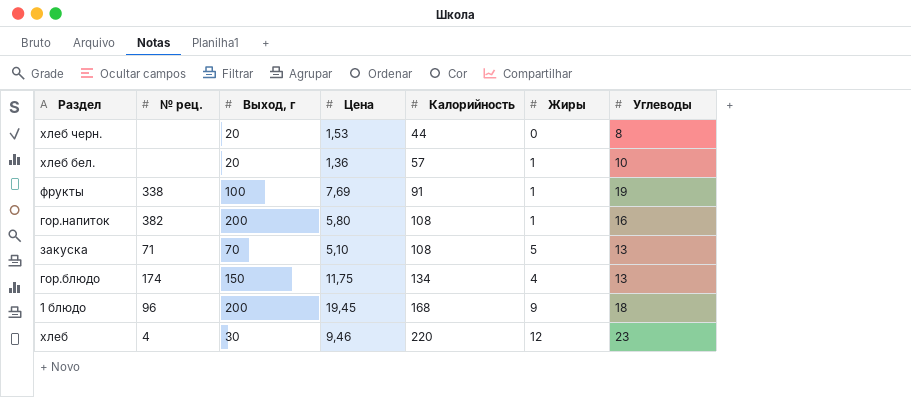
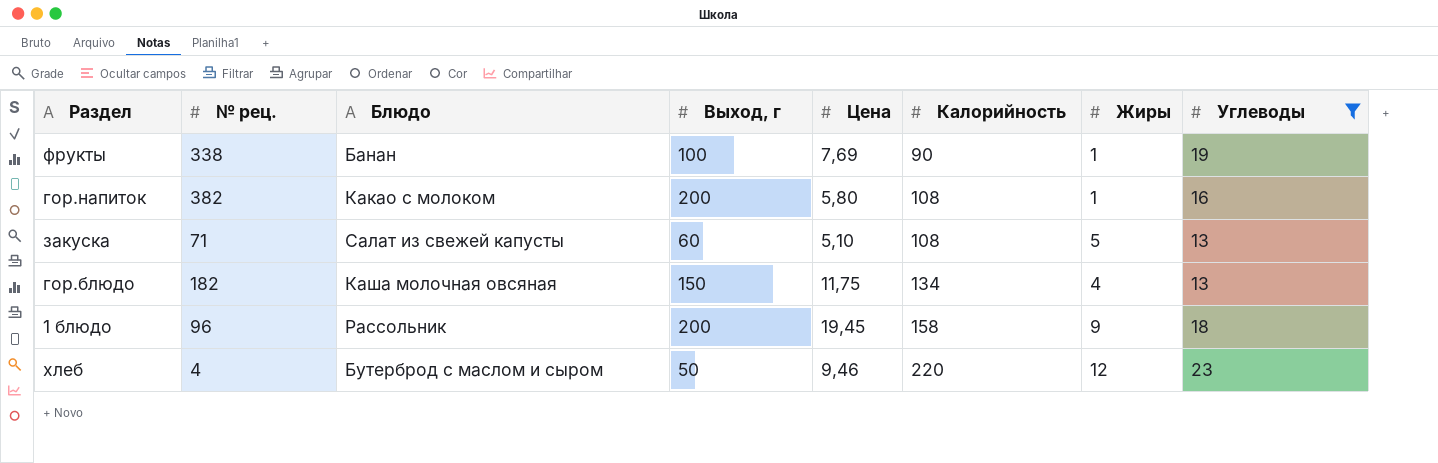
filter: none -> Углеводы >= 13
column Блюдо | position: none -> 3
фрукты | Калорийность: 91 -> 90
закуска | Выход, г: 70 -> 60
гор.блюдо | № рец.: 174 -> 182
1 блюдо | Калорийность: 168 -> 158
хлеб | Выход, г: 30 -> 50

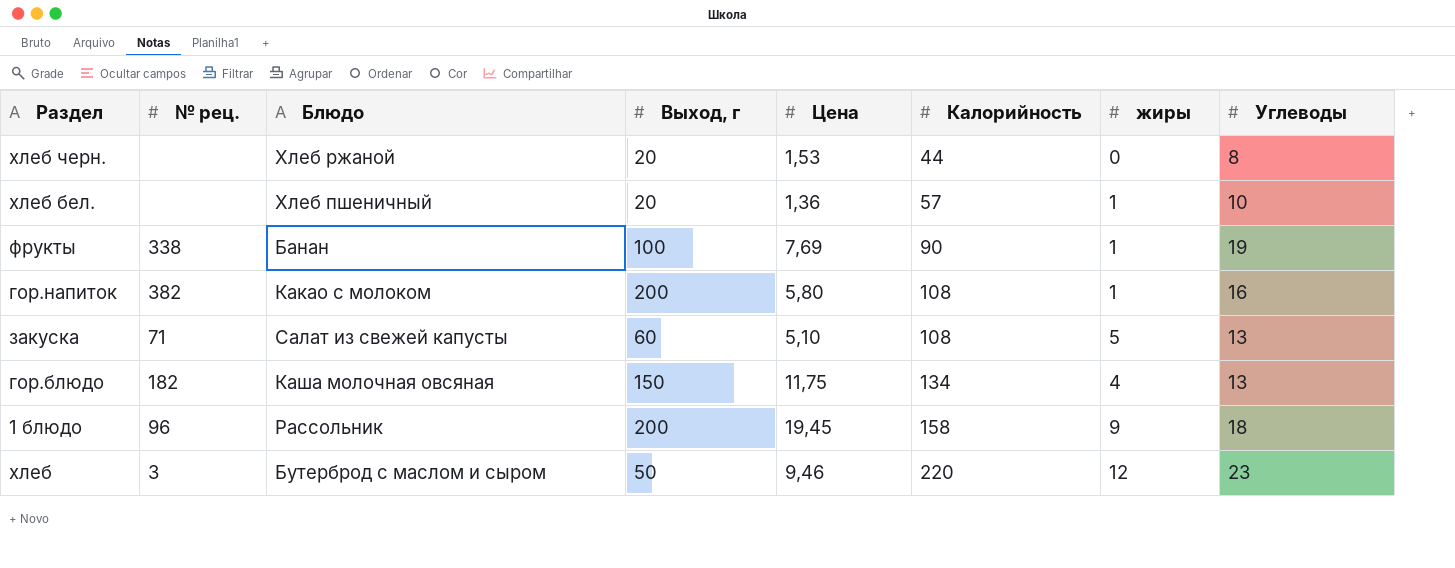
filter: Углеводы >= 13 -> none
column name: Жиры -> жиры
хлеб | № рец.: 4 -> 3

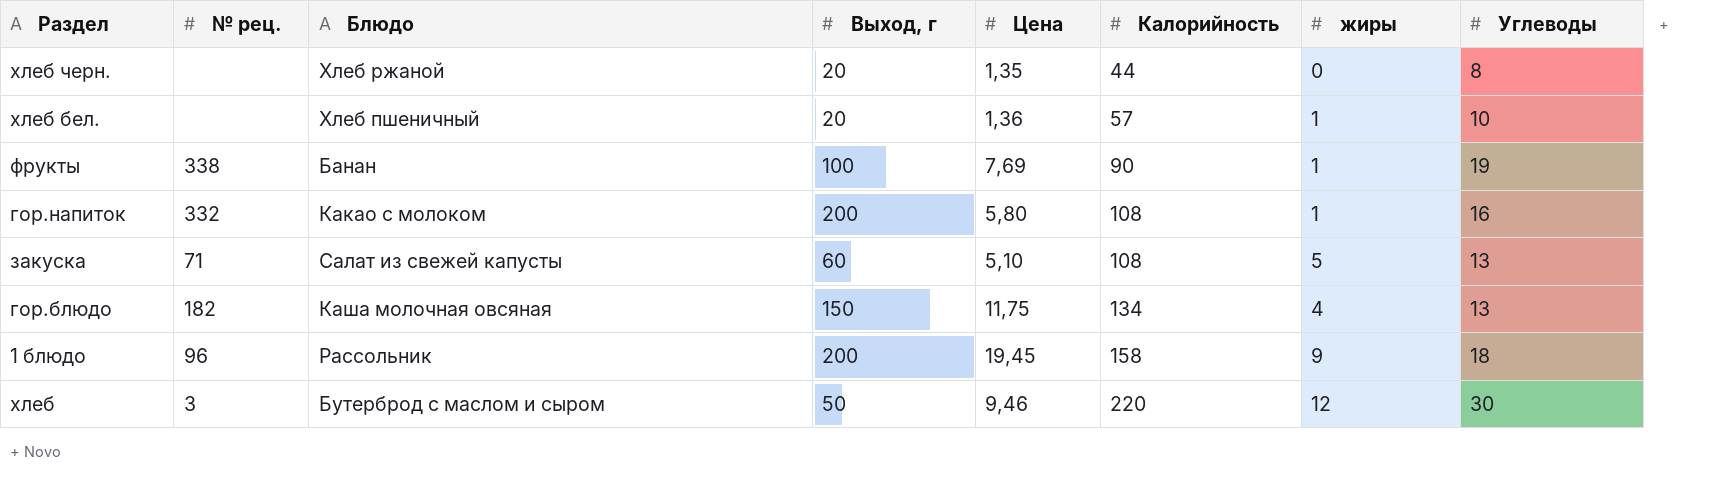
хлеб черн. | Цена: 1,53 -> 1,35
гор.напиток | № рец.: 382 -> 332
хлеб | Углеводы: 23 -> 30

